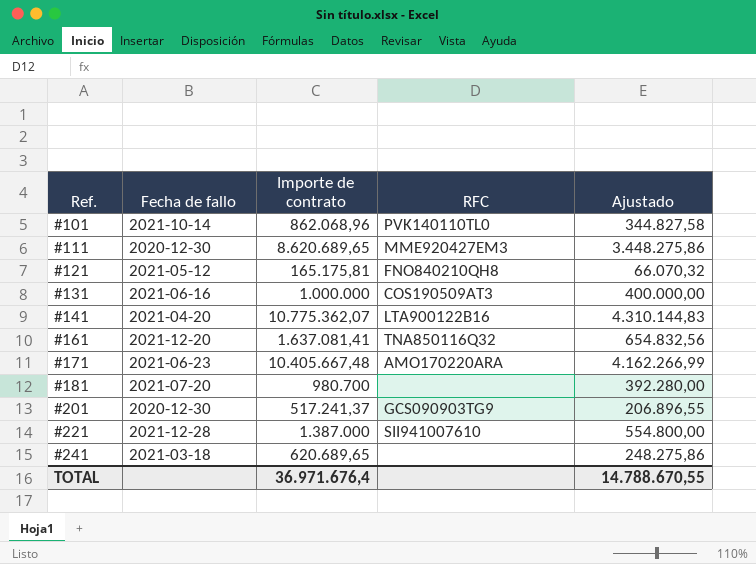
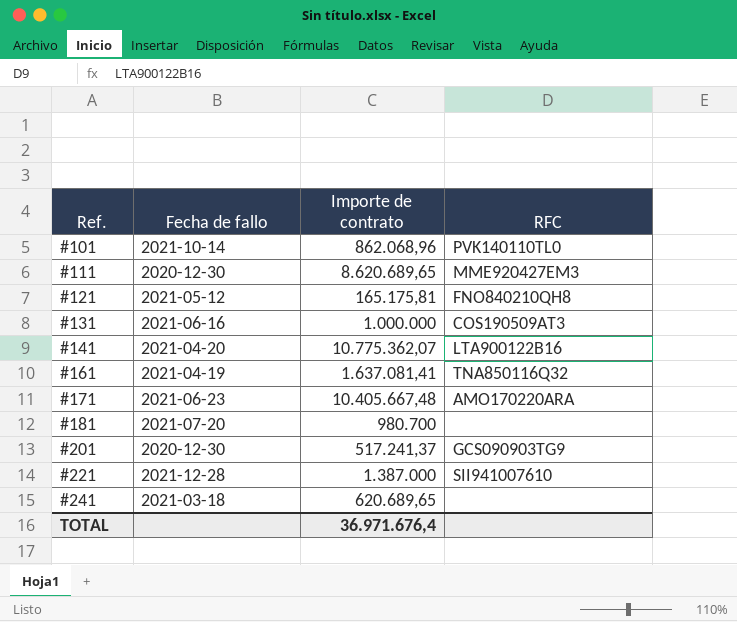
column Ajustado | formula: [Importe de contrato] * 0,4 -> none
#161 | Fecha de fallo: 2021-12-20 -> 2021-04-19

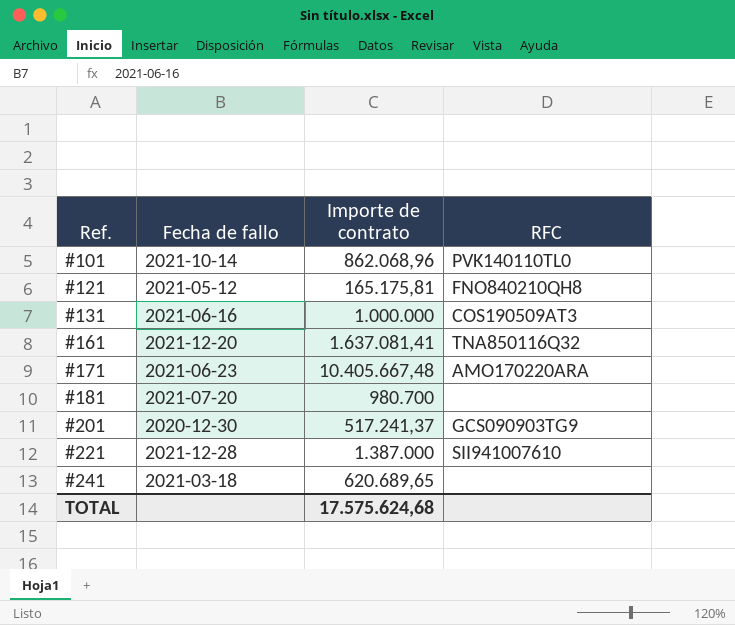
row #111: 2020-12-30 | 8.620.689,65 | MME920427EM3 -> none
row #141: 2021-04-20 | 10.775.362,07 | LTA900122B16 -> none
#161 | Fecha de fallo: 2021-04-19 -> 2021-12-20
TOTAL | Importe de contrato: 36.971.676,4 -> 17.575.624,68

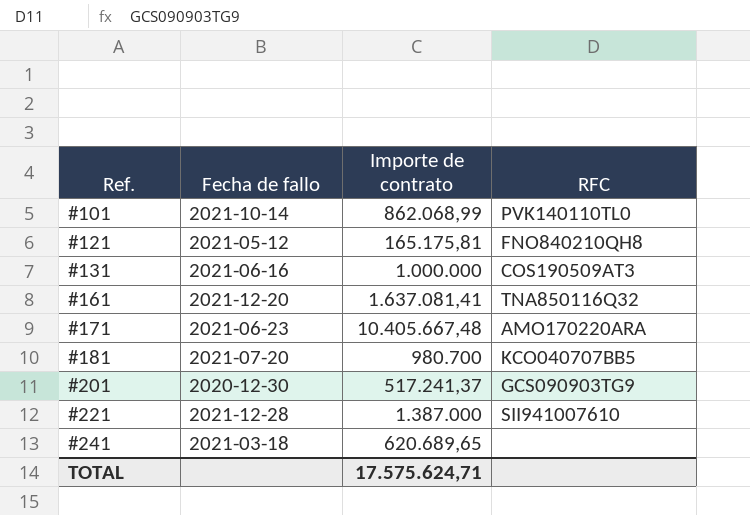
#101 | Importe de contrato: 862.068,96 -> 862.068,99
#181 | RFC: none -> KCO040707BB5
TOTAL | Importe de contrato: 17.575.624,68 -> 17.575.624,71

